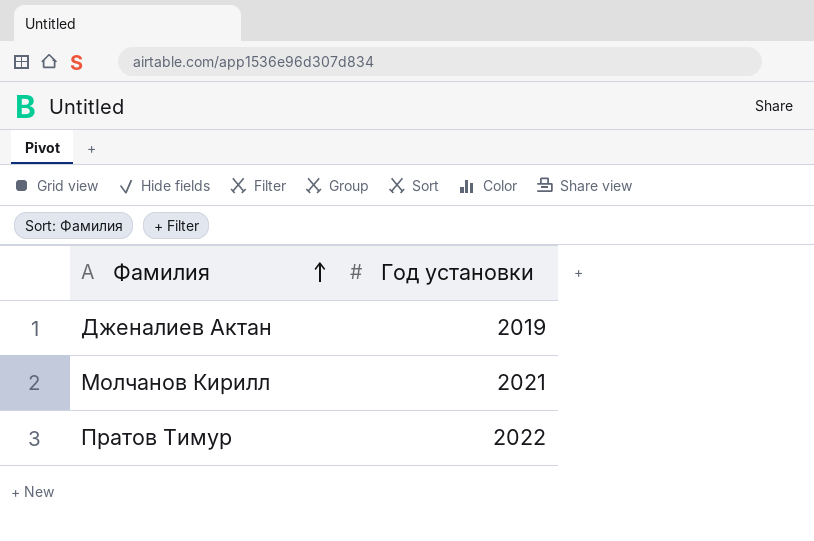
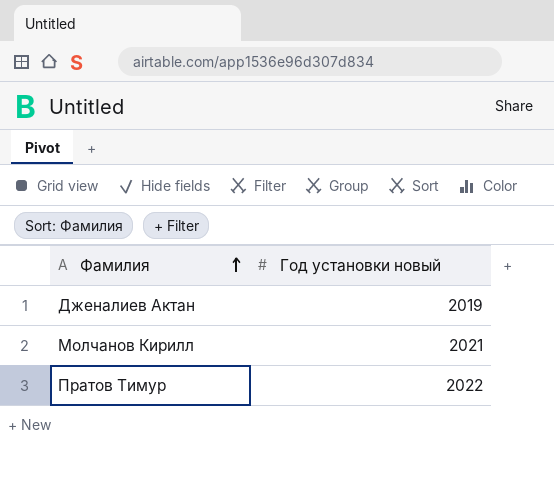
column name: Год установки -> Год установки новый

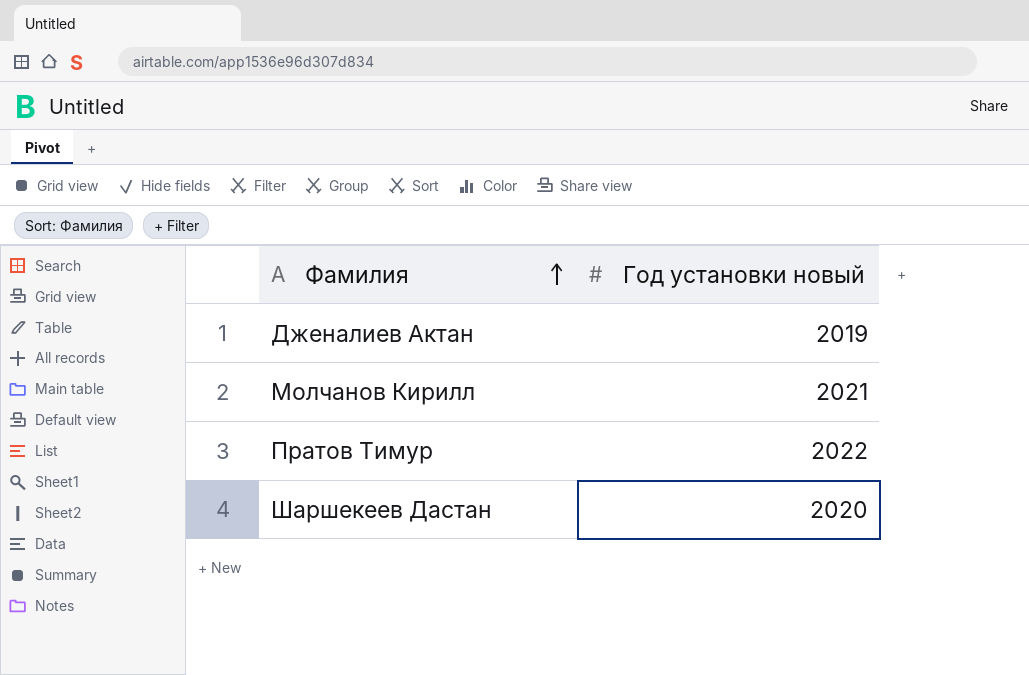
row Шаршекеев Дастан: none -> 2020

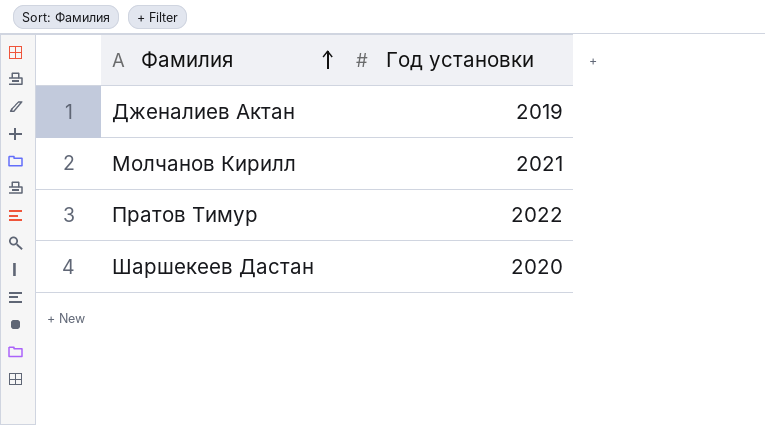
column name: Год установки новый -> Год установки

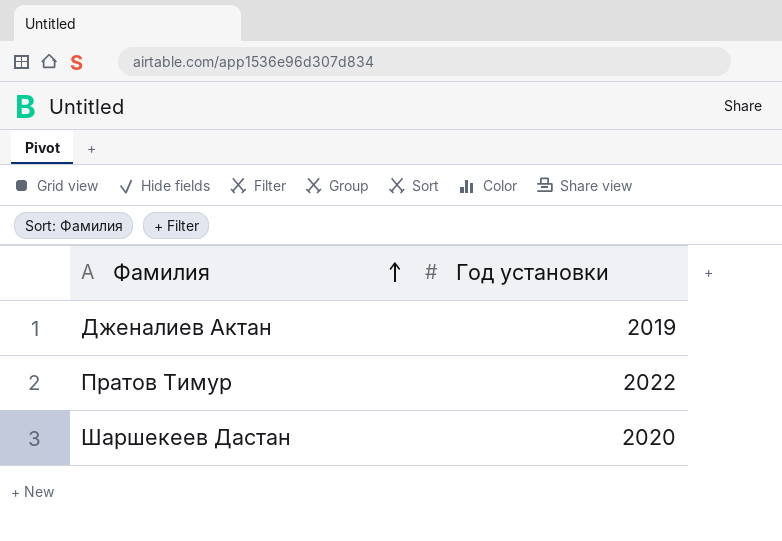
row Молчанов Кирилл: 2021 -> none

